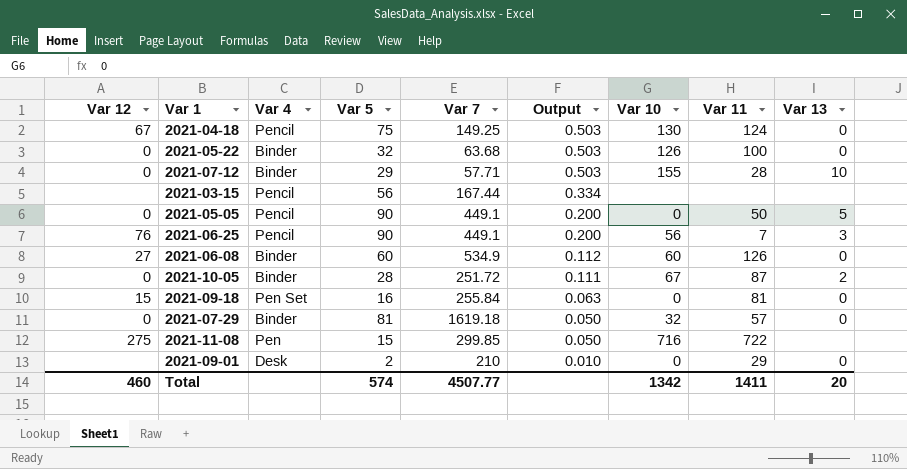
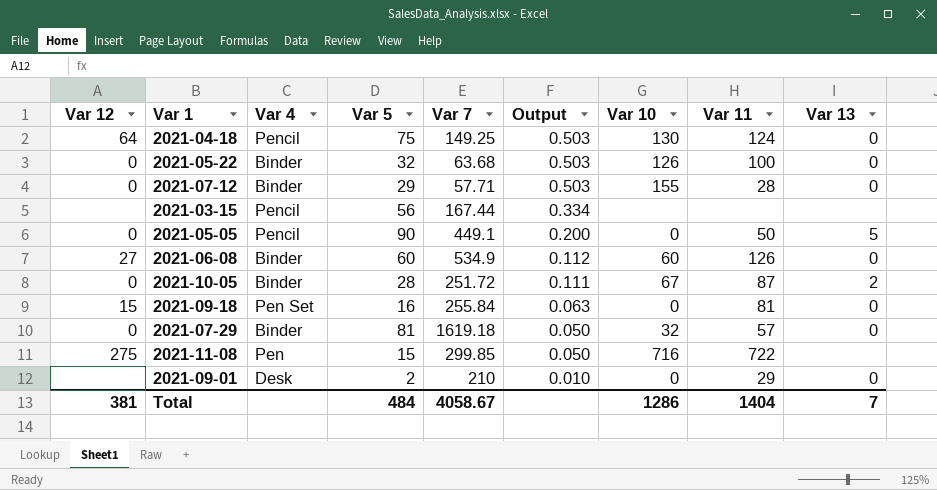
row 2021-06-25: 76 | Pencil | 90 | 449.1 | 0.200 | 56 | 7 | 3 -> none
2021-04-18 | Var 12: 67 -> 64
2021-07-12 | Var 13: 10 -> 0
Total | Var 12: 460 -> 381
Total | Var 5: 574 -> 484
Total | Var 7: 4507.77 -> 4058.67
Total | Var 10: 1342 -> 1286
Total | Var 11: 1411 -> 1404
Total | Var 13: 20 -> 7

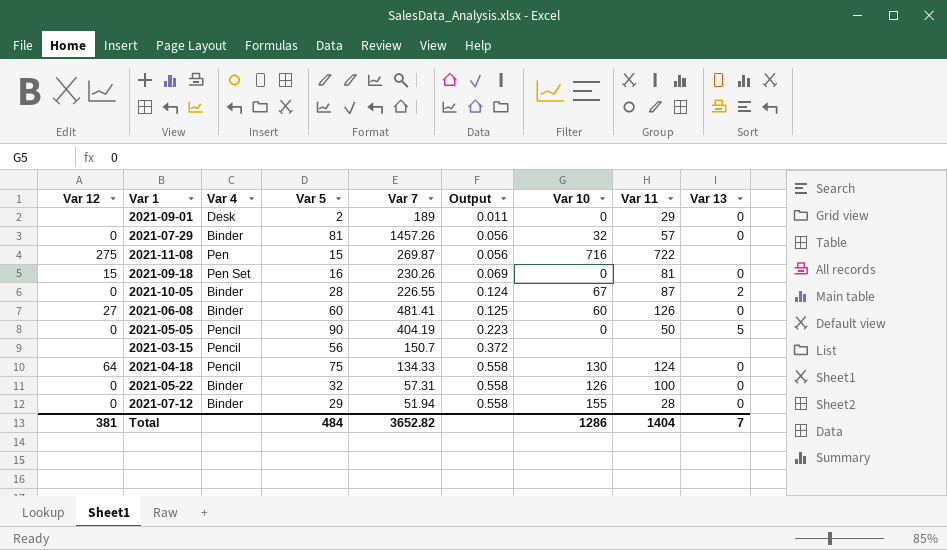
row order: Output descending -> Output ascending
2021-09-01 | Var 7: 210 -> 189
2021-09-01 | Output: 0.010 -> 0.011
2021-07-29 | Var 7: 1619.18 -> 1457.26
2021-07-29 | Output: 0.050 -> 0.056
2021-11-08 | Var 7: 299.85 -> 269.87
2021-11-08 | Output: 0.050 -> 0.056
2021-09-18 | Var 7: 255.84 -> 230.26
2021-09-18 | Output: 0.063 -> 0.069
2021-10-05 | Var 7: 251.72 -> 226.55
2021-10-05 | Output: 0.111 -> 0.124
2021-06-08 | Var 7: 534.9 -> 481.41
2021-06-08 | Output: 0.112 -> 0.125
2021-05-05 | Var 7: 449.1 -> 404.19
2021-05-05 | Output: 0.200 -> 0.223
2021-03-15 | Var 7: 167.44 -> 150.7
2021-03-15 | Output: 0.334 -> 0.372
2021-04-18 | Var 7: 149.25 -> 134.33
2021-04-18 | Output: 0.503 -> 0.558
2021-05-22 | Var 7: 63.68 -> 57.31
2021-05-22 | Output: 0.503 -> 0.558
2021-07-12 | Var 7: 57.71 -> 51.94
2021-07-12 | Output: 0.503 -> 0.558
Total | Var 7: 4058.67 -> 3652.82

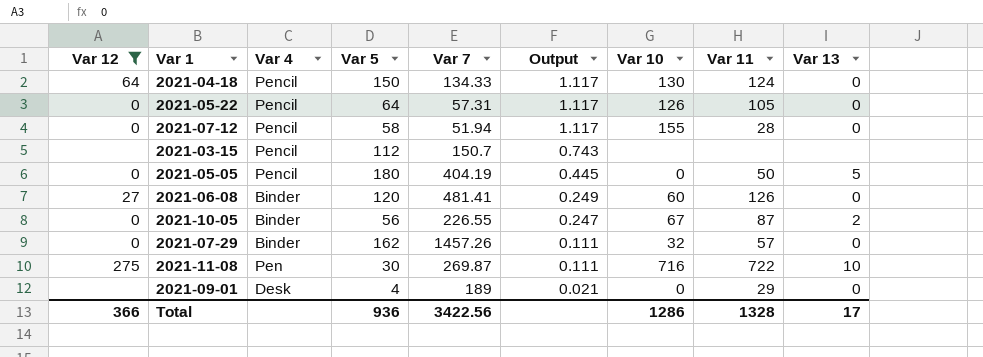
filter: none -> Var 12 != 15
row order: Output ascending -> Output descending
2021-04-18 | Var 5: 75 -> 150
2021-04-18 | Output: 0.558 -> 1.117
2021-05-22 | Var 4: Binder -> Pencil
2021-05-22 | Var 5: 32 -> 64
2021-05-22 | Output: 0.558 -> 1.117
2021-05-22 | Var 11: 100 -> 105
2021-07-12 | Var 4: Binder -> Pencil
2021-07-12 | Var 5: 29 -> 58
2021-07-12 | Output: 0.558 -> 1.117
2021-03-15 | Var 5: 56 -> 112
2021-03-15 | Output: 0.372 -> 0.743
2021-05-05 | Var 5: 90 -> 180
2021-05-05 | Output: 0.223 -> 0.445
2021-06-08 | Var 5: 60 -> 120
2021-06-08 | Output: 0.125 -> 0.249
2021-10-05 | Var 5: 28 -> 56
2021-10-05 | Output: 0.124 -> 0.247
2021-07-29 | Var 5: 81 -> 162
2021-07-29 | Output: 0.056 -> 0.111
2021-11-08 | Var 5: 15 -> 30
2021-11-08 | Output: 0.056 -> 0.111
2021-11-08 | Var 13: none -> 10
2021-09-01 | Var 5: 2 -> 4
2021-09-01 | Output: 0.011 -> 0.021
Total | Var 12: 381 -> 366
Total | Var 5: 484 -> 936
Total | Var 7: 3652.82 -> 3422.56
Total | Var 11: 1404 -> 1328
Total | Var 13: 7 -> 17

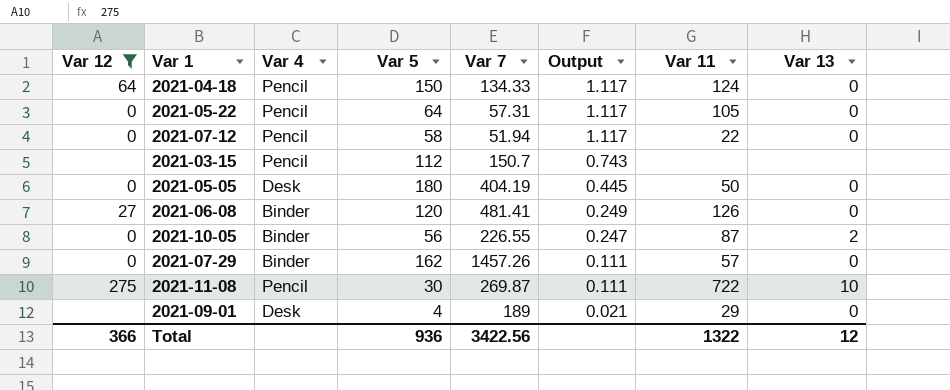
column Var 10 | position: 7 -> none
2021-07-12 | Var 11: 28 -> 22
2021-05-05 | Var 4: Pencil -> Desk
2021-05-05 | Var 13: 5 -> 0
2021-11-08 | Var 4: Pen -> Pencil
Total | Var 11: 1328 -> 1322
Total | Var 13: 17 -> 12

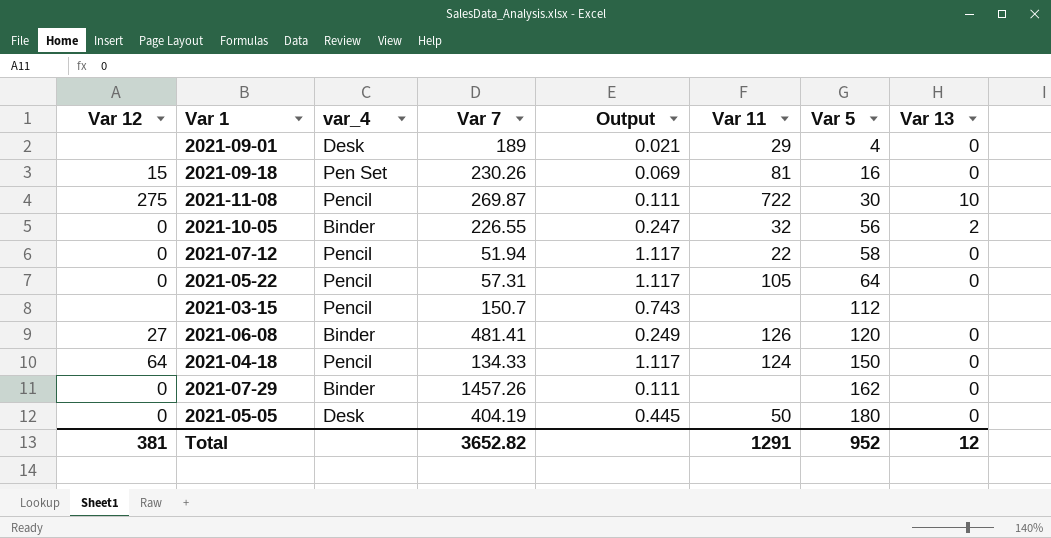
filter: Var 12 != 15 -> none
row order: Output descending -> Var 5 ascending
column name: Var 4 -> var_4
column Var 5 | position: 4 -> 7
2021-10-05 | Var 11: 87 -> 32
2021-07-29 | Var 11: 57 -> none
Total | Var 12: 366 -> 381
Total | Var 7: 3422.56 -> 3652.82
Total | Var 11: 1322 -> 1291
Total | Var 5: 936 -> 952

